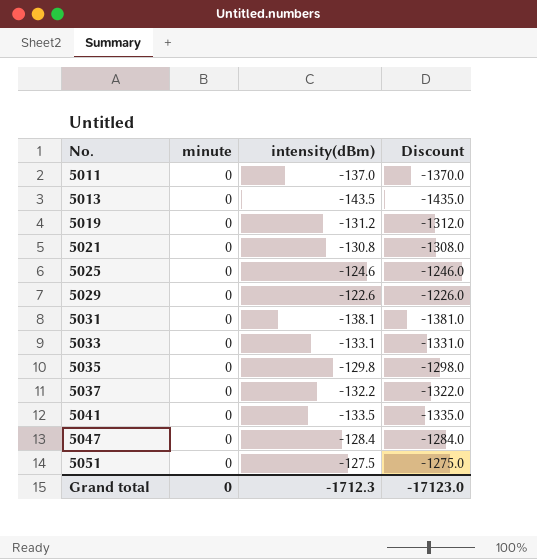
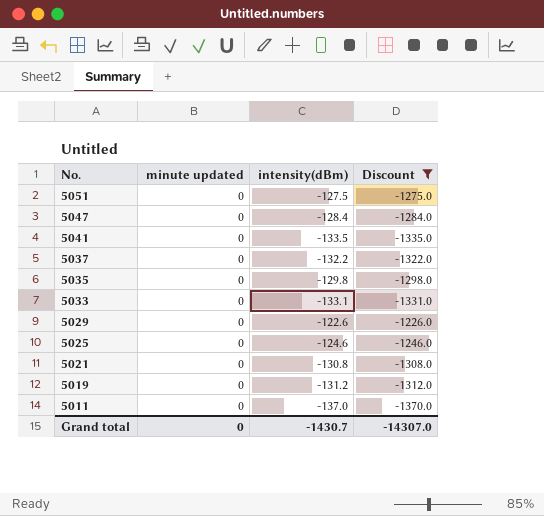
filter: none -> Discount >= -1370.0
row order: No. ascending -> No. descending
column name: minute -> minute updated
Grand total | intensity(dBm): -1712.3 -> -1430.7
Grand total | Discount: -17123.0 -> -14307.0

